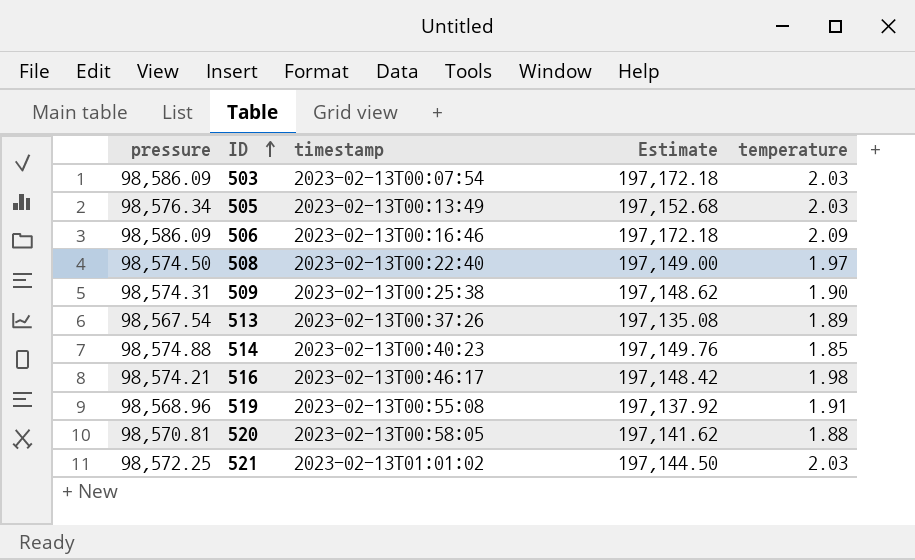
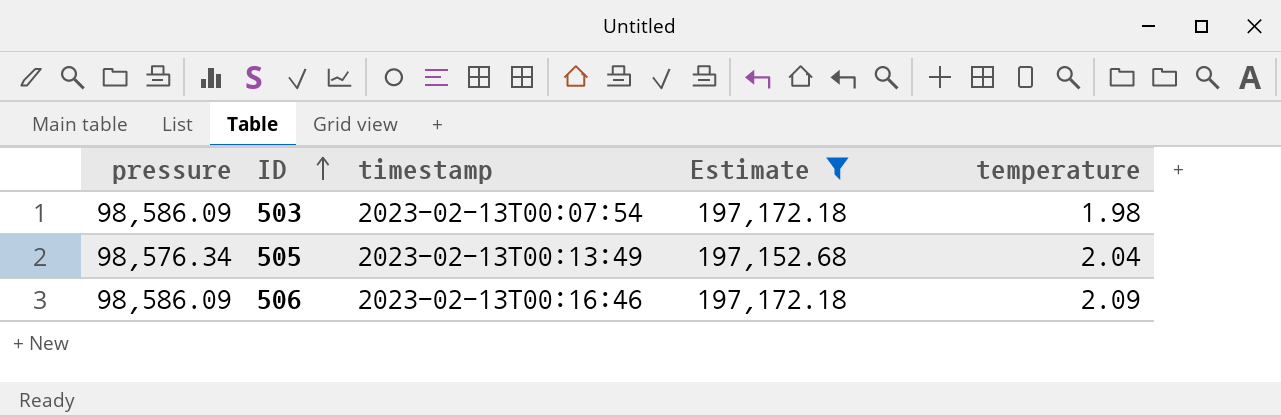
filter: none -> Estimate >= 197,152.68
503 | temperature: 2.03 -> 1.98
505 | temperature: 2.03 -> 2.04

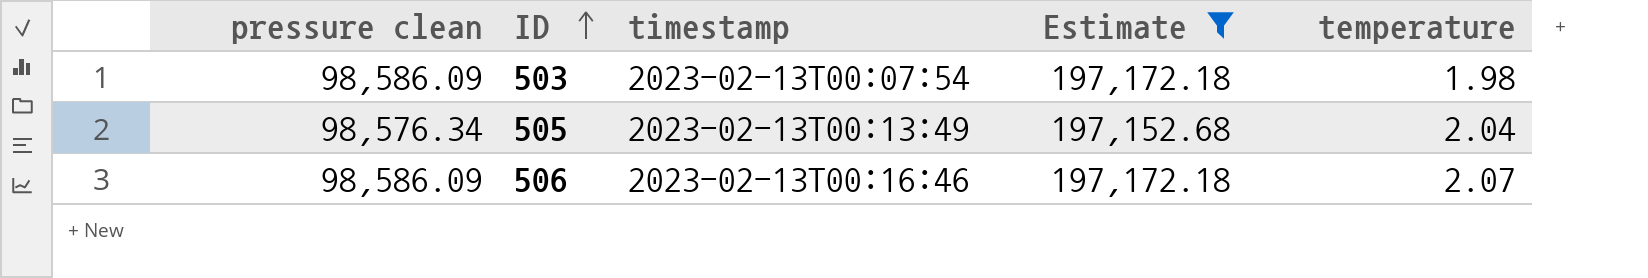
column name: pressure -> pressure clean
506 | temperature: 2.09 -> 2.07

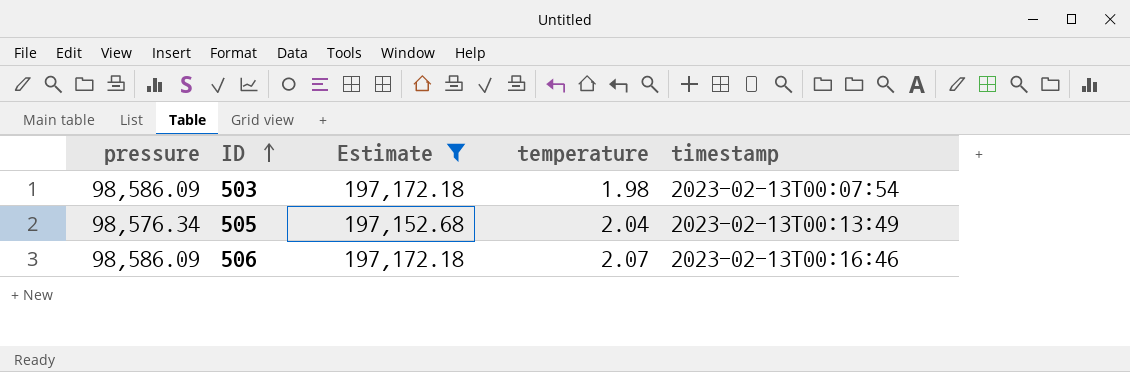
column name: pressure clean -> pressure
column timestamp | position: 3 -> 5

